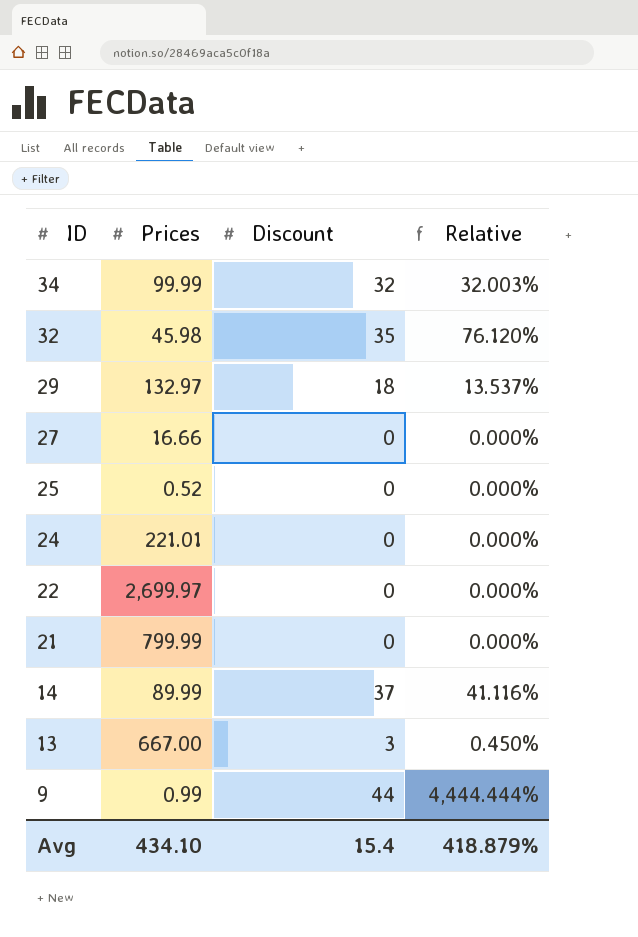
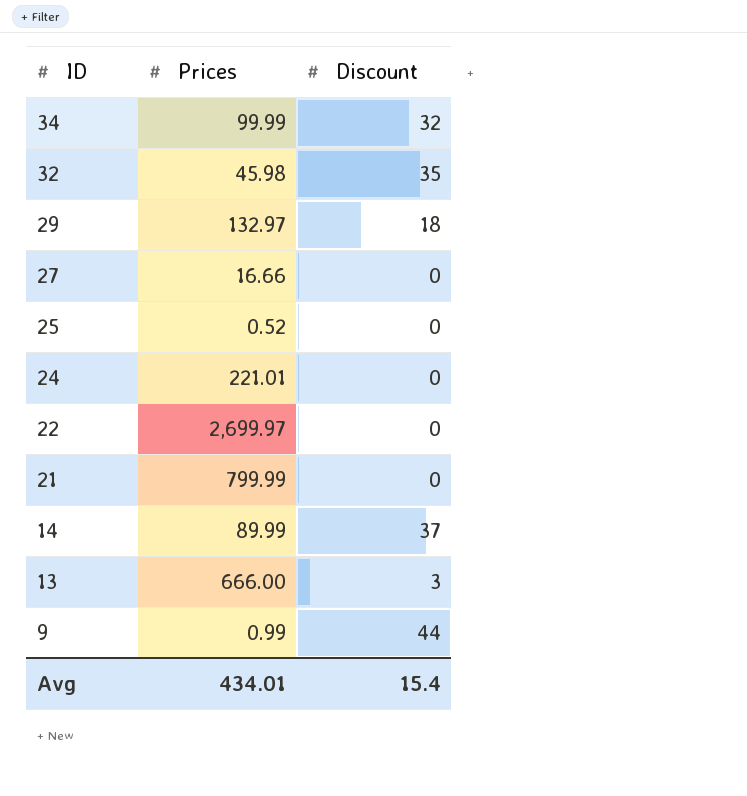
column Relative | formula: [Discount] / [Prices] -> none
13 | Prices: 667.00 -> 666.00
Avg | Prices: 434.10 -> 434.01

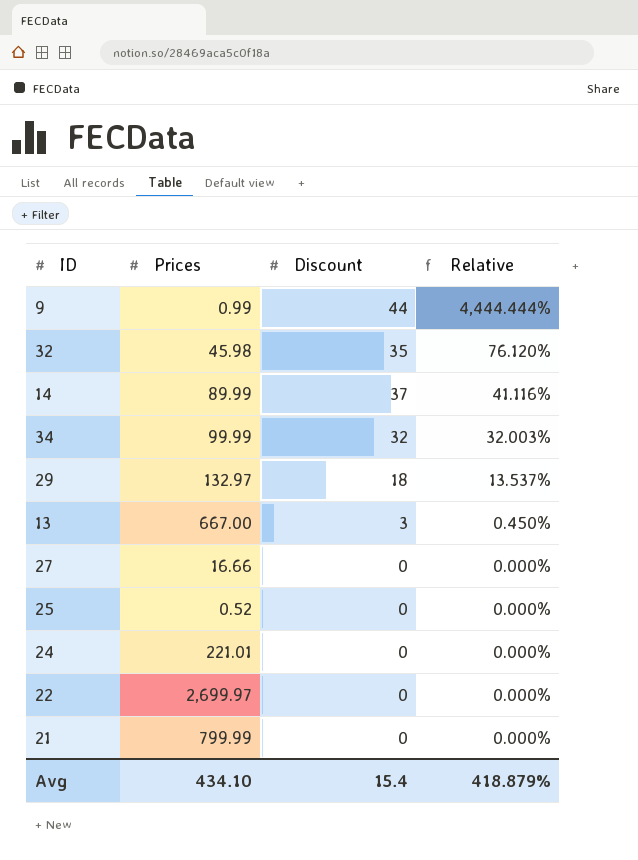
row order: ID descending -> Relative descending
column Relative | formula: none -> [Discount] / [Prices]
13 | Prices: 666.00 -> 667.00
Avg | Prices: 434.01 -> 434.10

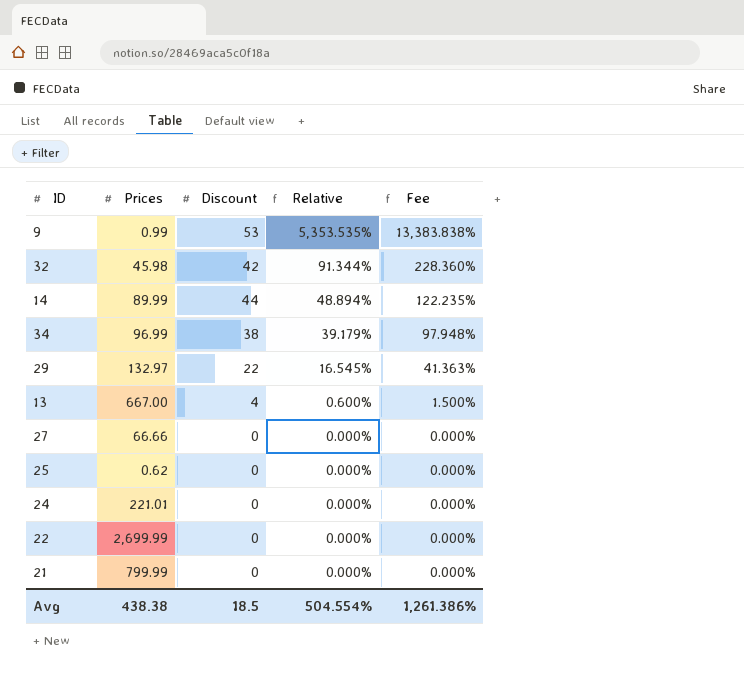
column Fee | formula: none -> [Relative] * 2.5
9 | Discount: 44 -> 53
9 | Relative: 4,444.444% -> 5,353.535%
32 | Discount: 35 -> 42
32 | Relative: 76.120% -> 91.344%
14 | Discount: 37 -> 44
14 | Relative: 41.116% -> 48.894%
34 | Prices: 99.99 -> 96.99
34 | Discount: 32 -> 38
34 | Relative: 32.003% -> 39.179%
29 | Discount: 18 -> 22
29 | Relative: 13.537% -> 16.545%
13 | Discount: 3 -> 4
13 | Relative: 0.450% -> 0.600%
27 | Prices: 16.66 -> 66.66
25 | Prices: 0.52 -> 0.62
22 | Prices: 2,699.97 -> 2,699.99
Avg | Prices: 434.10 -> 438.38
Avg | Discount: 15.4 -> 18.5
Avg | Relative: 418.879% -> 504.554%

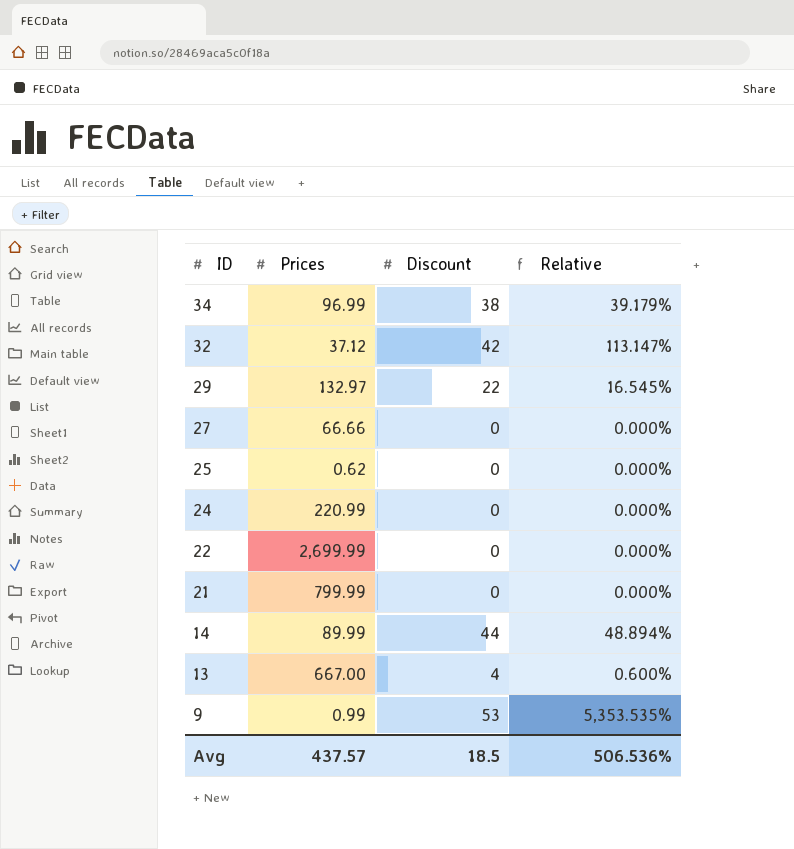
row order: Relative descending -> ID descending
column Fee | formula: [Relative] * 2.5 -> none
32 | Prices: 45.98 -> 37.12
32 | Relative: 91.344% -> 113.147%
24 | Prices: 221.01 -> 220.99
Avg | Prices: 438.38 -> 437.57
Avg | Relative: 504.554% -> 506.536%

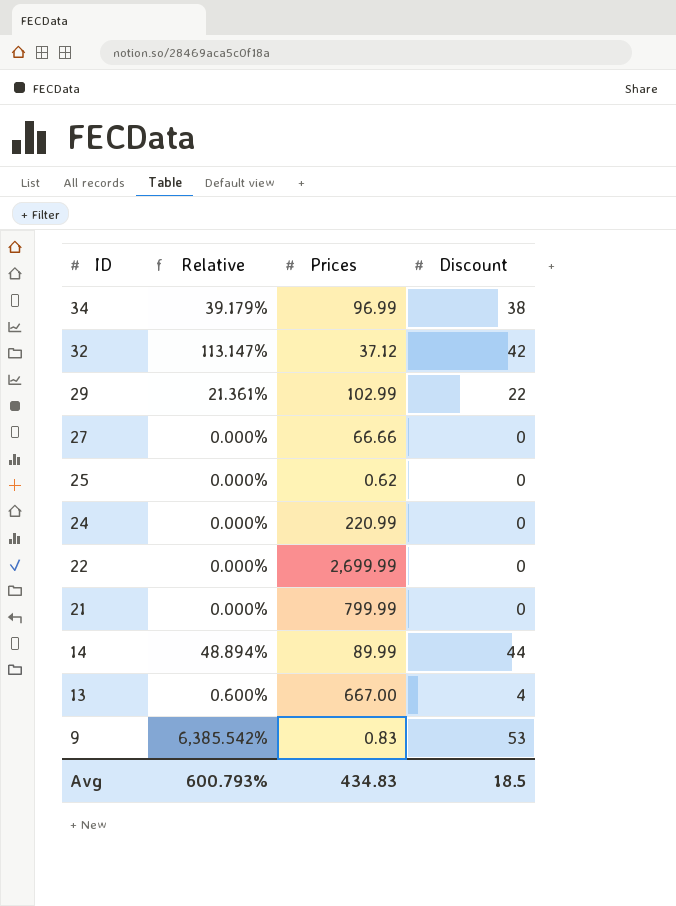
column Relative | position: 4 -> 2
29 | Relative: 16.545% -> 21.361%
29 | Prices: 132.97 -> 102.99
9 | Relative: 5,353.535% -> 6,385.542%
9 | Prices: 0.99 -> 0.83
Avg | Relative: 506.536% -> 600.793%
Avg | Prices: 437.57 -> 434.83

